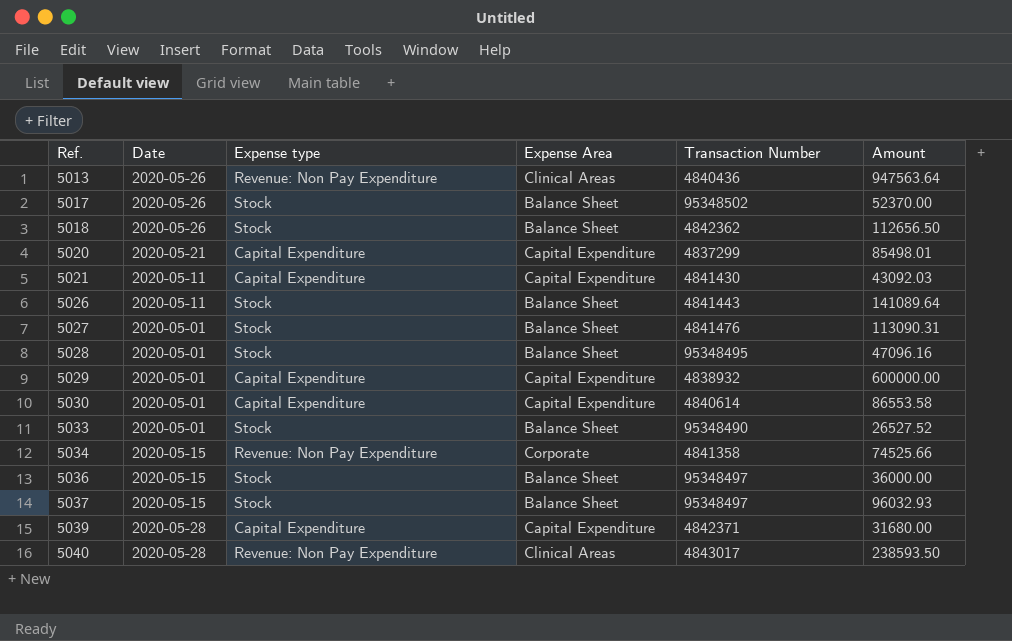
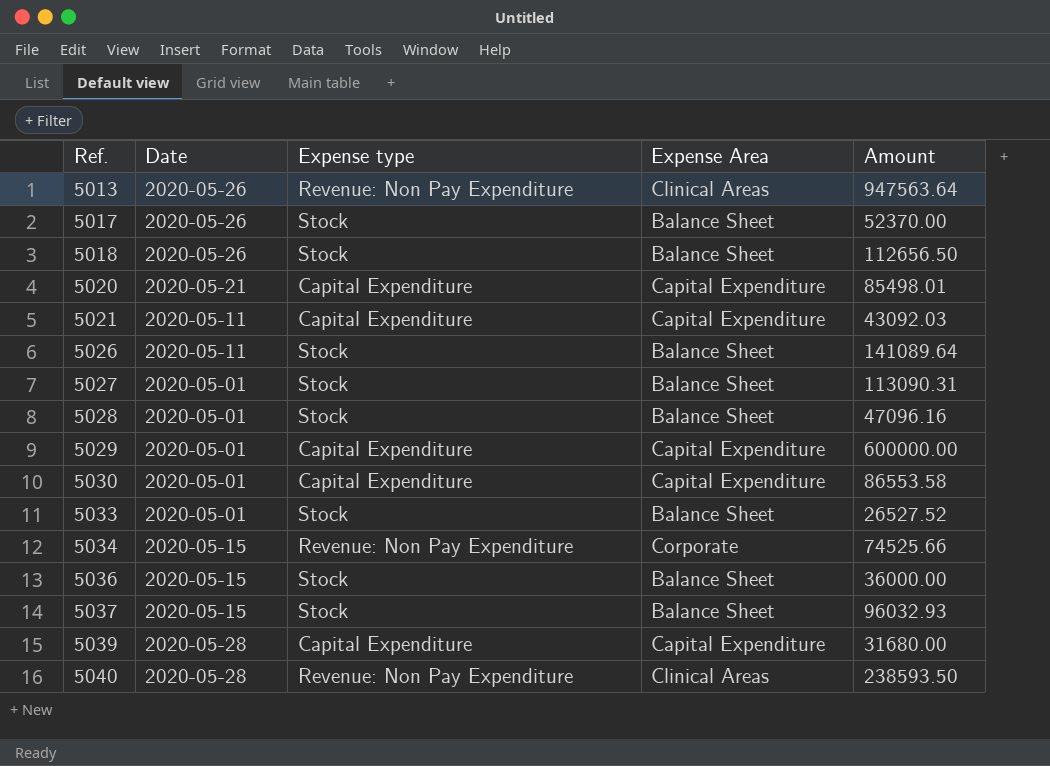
column Transaction Number | position: 5 -> none

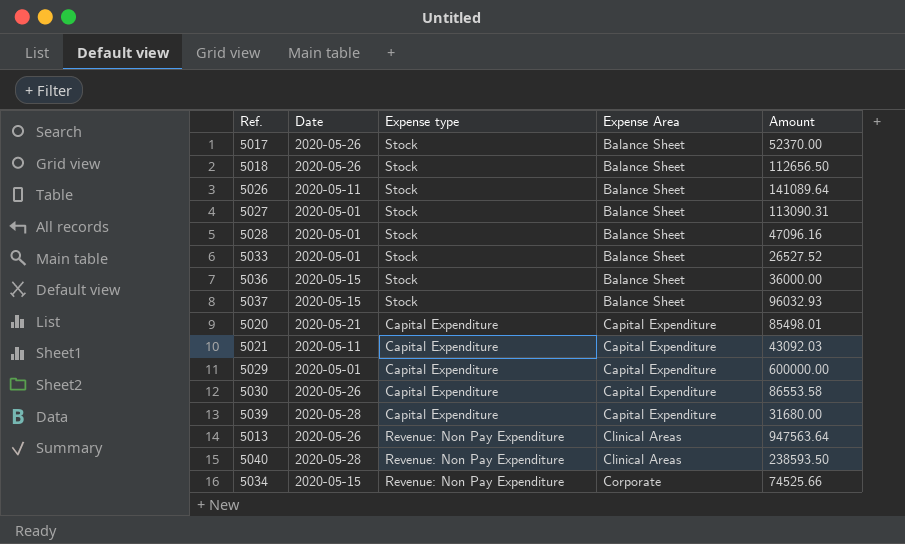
row order: Ref. ascending -> Expense Area ascending
5030 | Date: 2020-05-01 -> 2020-05-26

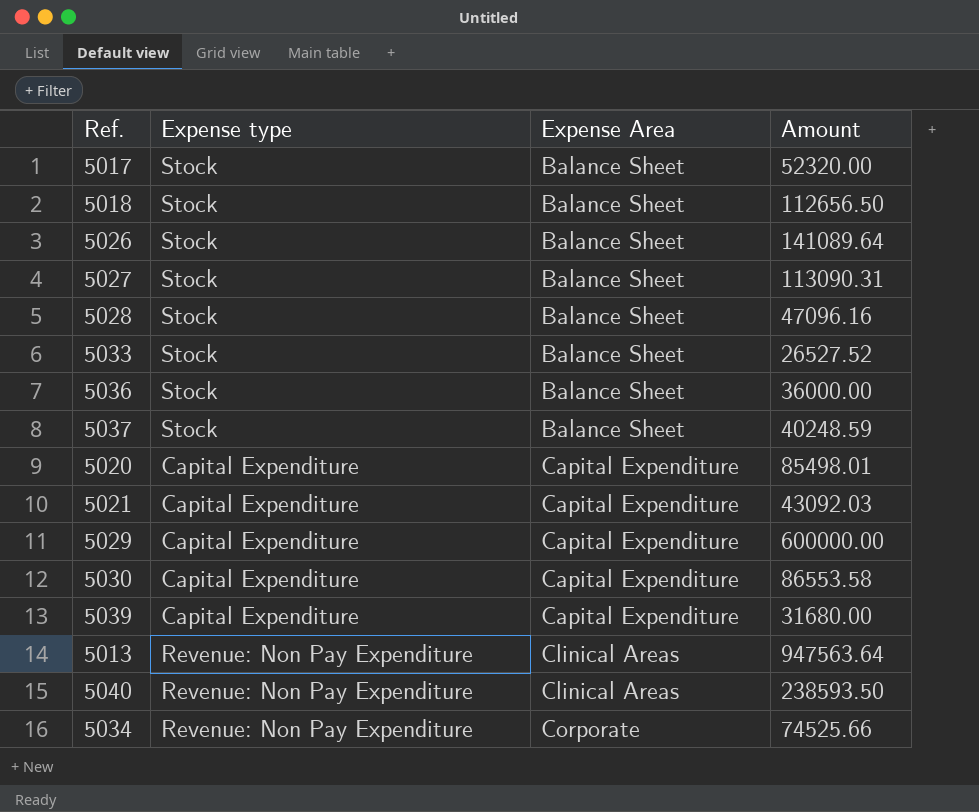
column Date | position: 2 -> none
5017 | Amount: 52370.00 -> 52320.00
5037 | Amount: 96032.93 -> 40248.59

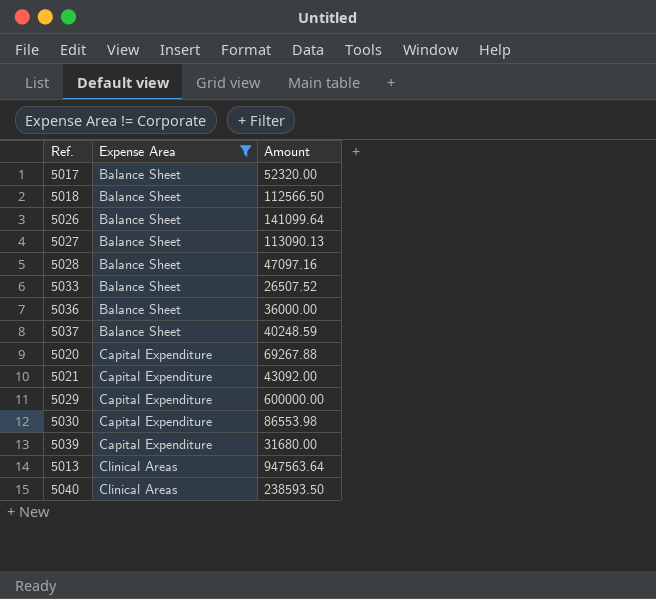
filter: none -> Expense Area != Corporate
column Expense type | position: 2 -> none
5018 | Amount: 112656.50 -> 112566.50
5026 | Amount: 141089.64 -> 141099.64
5027 | Amount: 113090.31 -> 113090.13
5028 | Amount: 47096.16 -> 47097.16
5033 | Amount: 26527.52 -> 26507.52
5020 | Amount: 85498.01 -> 69267.88
5021 | Amount: 43092.03 -> 43092.00
5030 | Amount: 86553.58 -> 86553.98

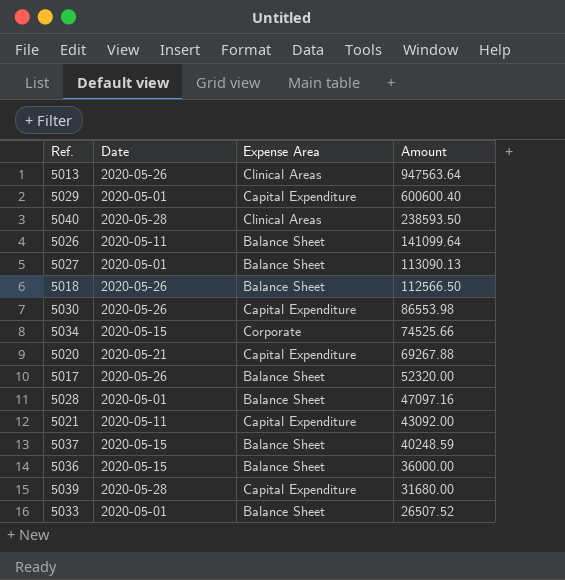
filter: Expense Area != Corporate -> none
row order: Expense Area ascending -> Amount descending
column Date | position: none -> 2
5029 | Amount: 600000.00 -> 600600.40

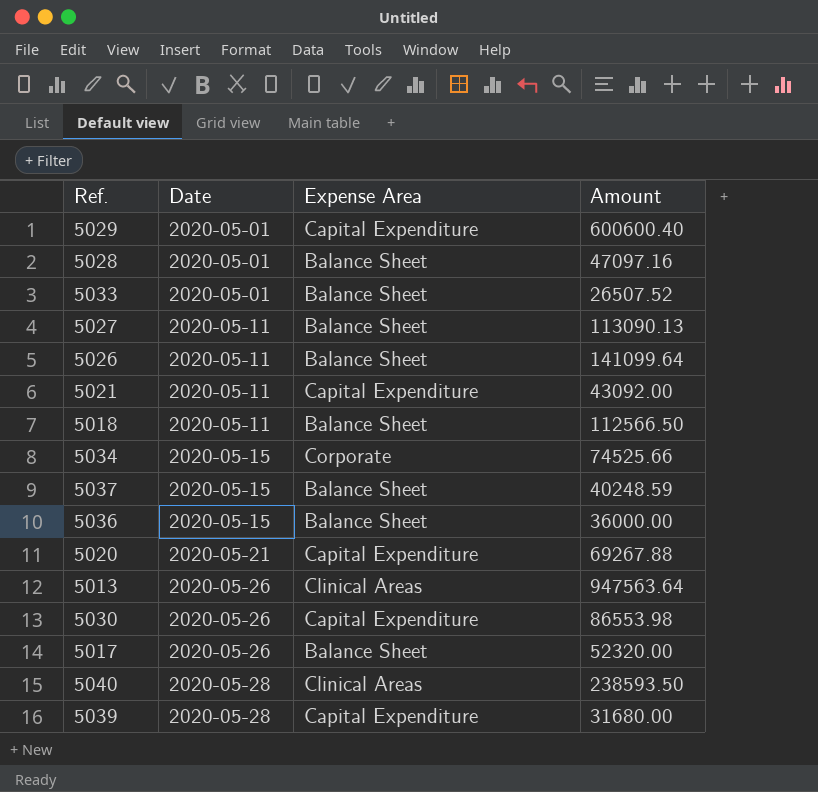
row order: Amount descending -> Date ascending
5027 | Date: 2020-05-01 -> 2020-05-11
5018 | Date: 2020-05-26 -> 2020-05-11

